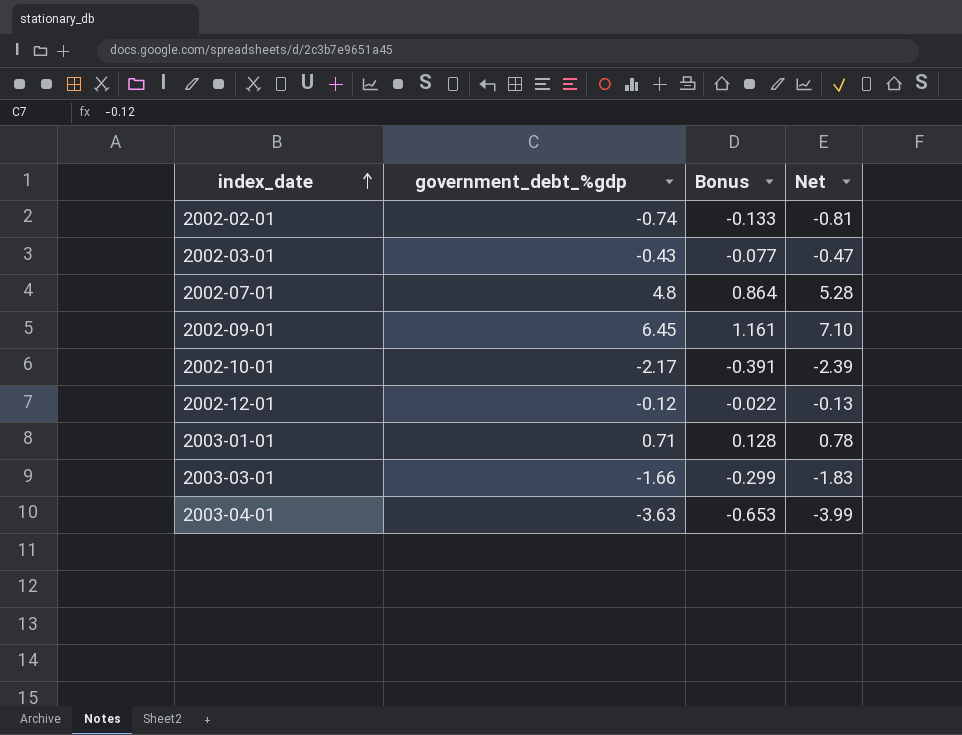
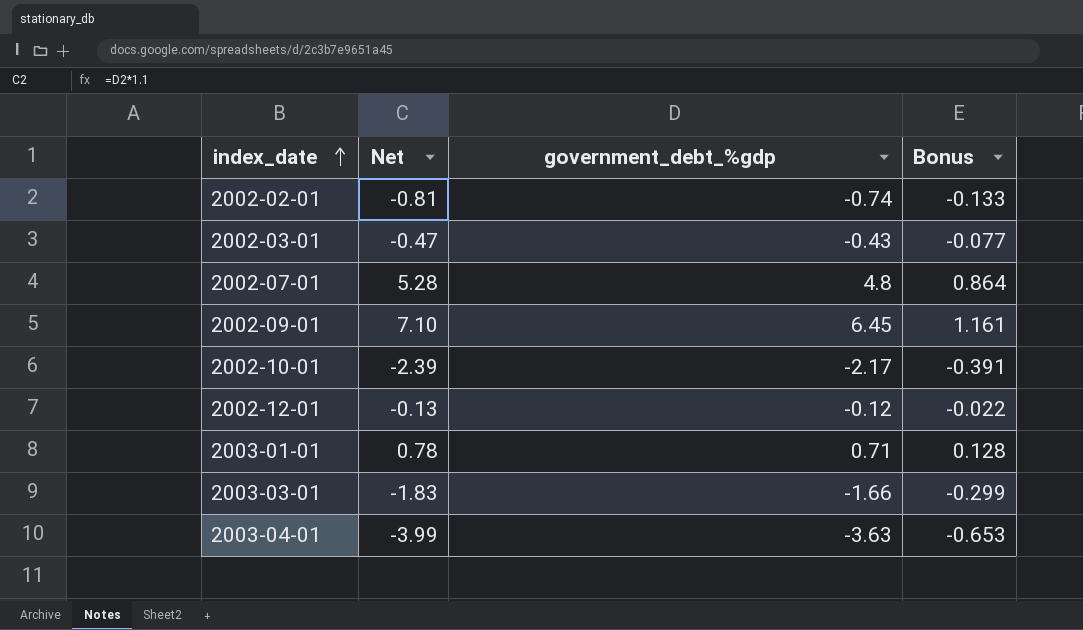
column Net | position: 4 -> 2

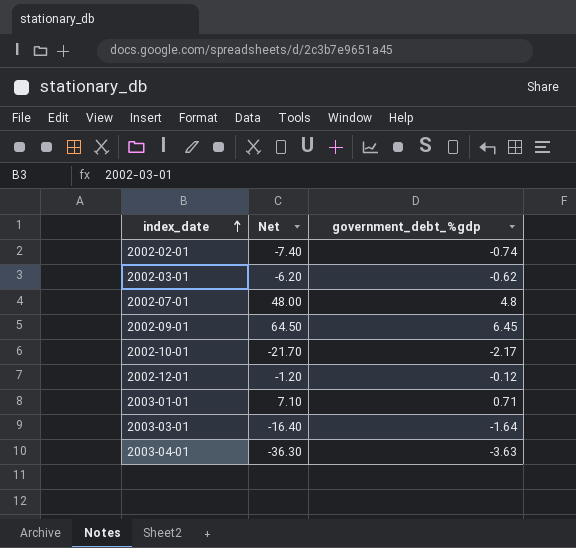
column Bonus | formula: [government_debt_%gdp] * 0.18 -> none
column Net | formula: [government_debt_%gdp] * 1.1 -> [government_debt_%gdp] * 10
2002-03-01 | government_debt_%gdp: -0.43 -> -0.62
2003-03-01 | government_debt_%gdp: -1.66 -> -1.64

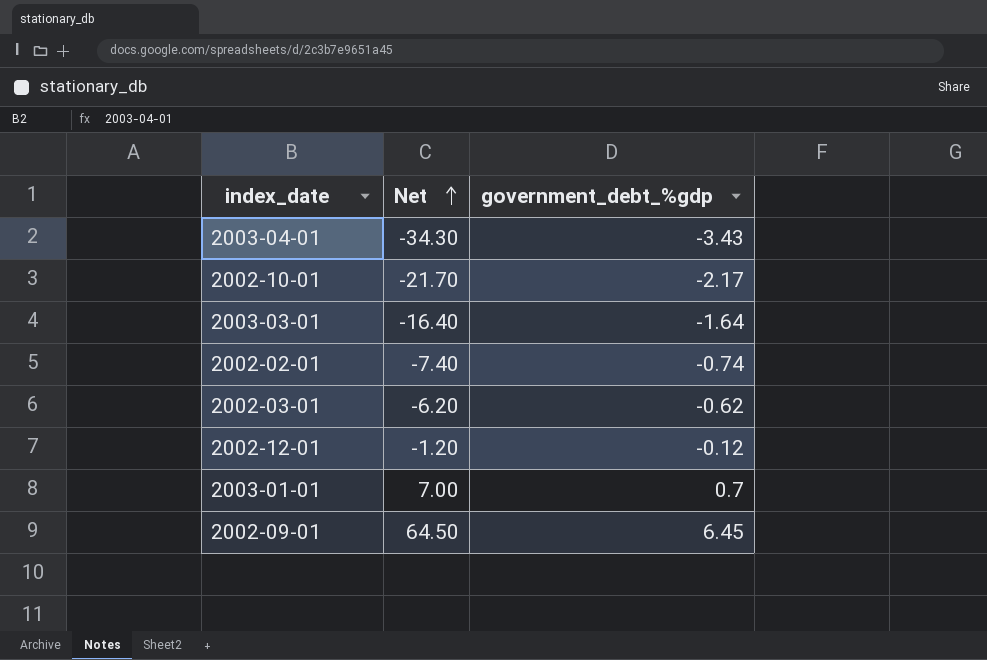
row order: index_date ascending -> Net ascending
row 2002-07-01: 48.00 | 4.8 -> none
2003-04-01 | Net: -36.30 -> -34.30
2003-04-01 | government_debt_%gdp: -3.63 -> -3.43
2003-01-01 | Net: 7.10 -> 7.00
2003-01-01 | government_debt_%gdp: 0.71 -> 0.7

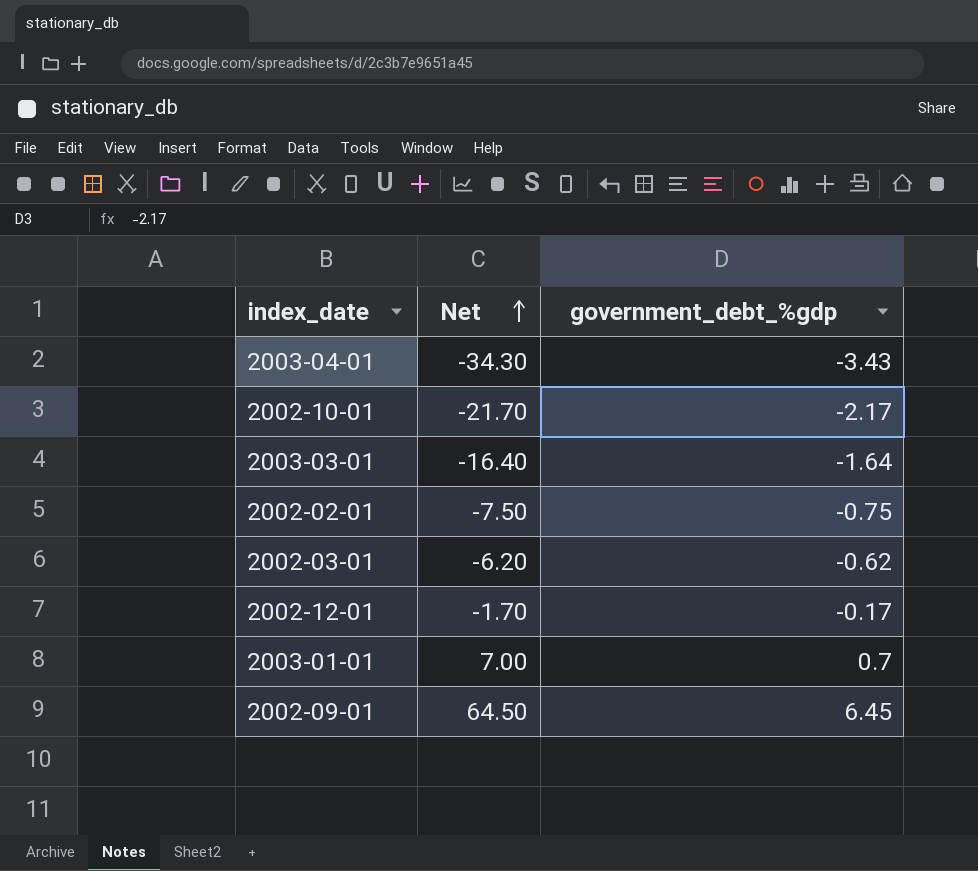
2002-02-01 | Net: -7.40 -> -7.50
2002-02-01 | government_debt_%gdp: -0.74 -> -0.75
2002-12-01 | Net: -1.20 -> -1.70
2002-12-01 | government_debt_%gdp: -0.12 -> -0.17

